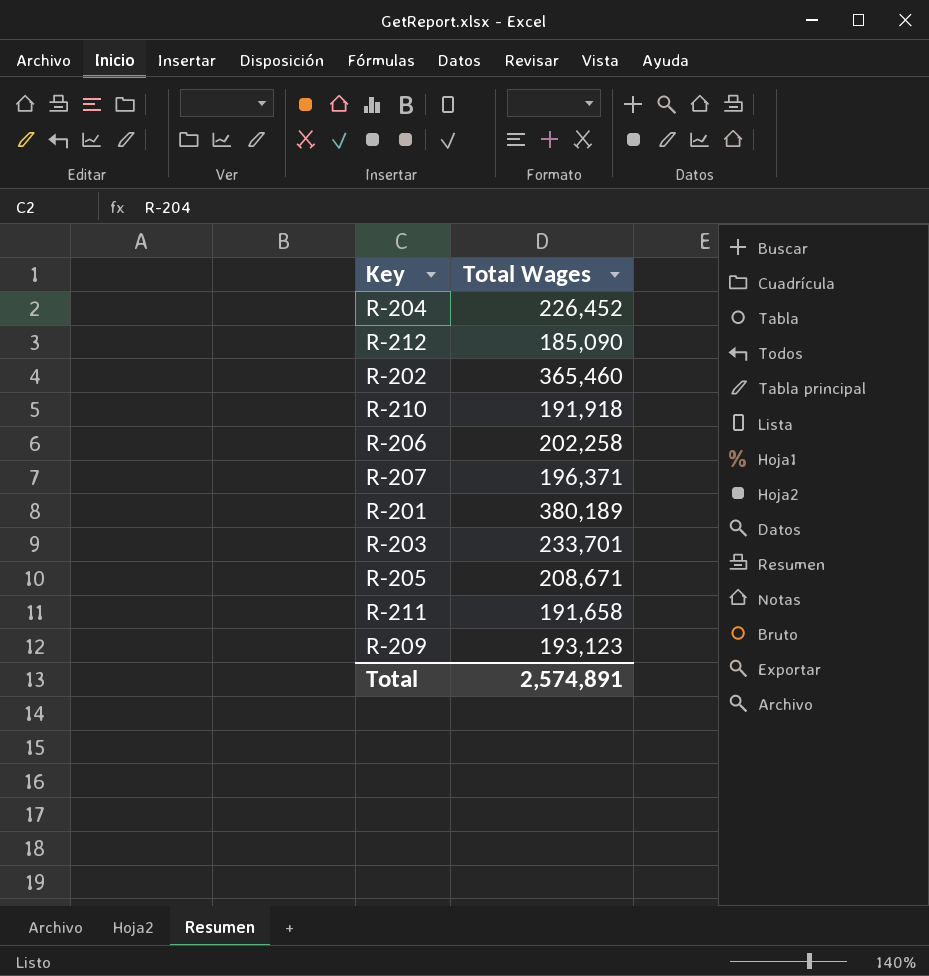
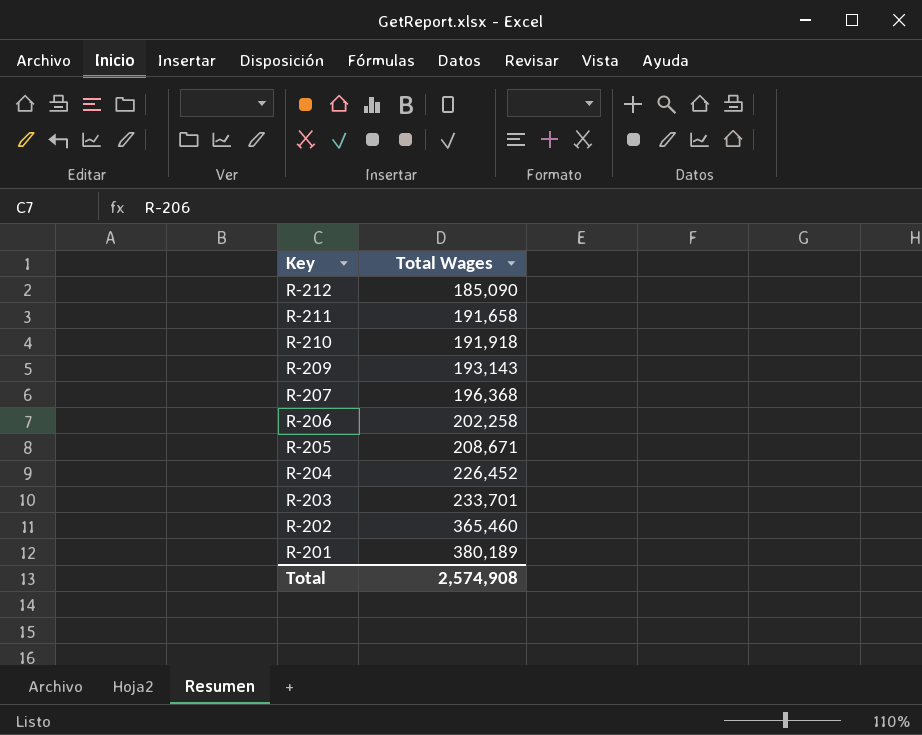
row order: none -> Key descending
R-209 | Total Wages: 193,123 -> 193,143
R-207 | Total Wages: 196,371 -> 196,368
Total | Total Wages: 2,574,891 -> 2,574,908

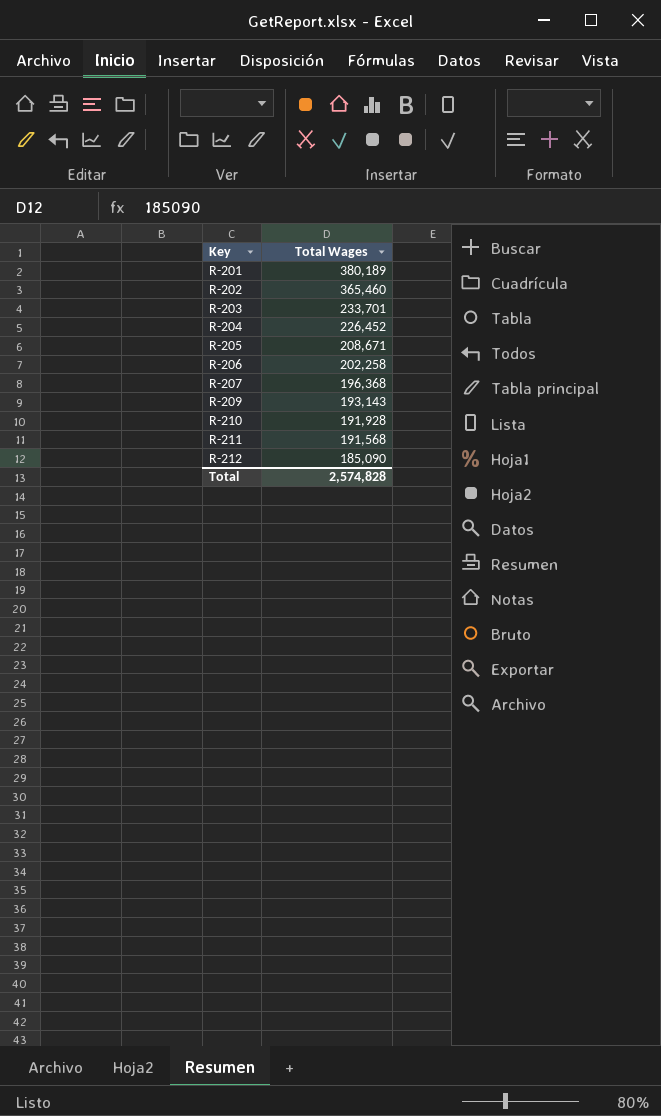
row order: Key descending -> Key ascending
R-210 | Total Wages: 191,918 -> 191,928
R-211 | Total Wages: 191,658 -> 191,568
Total | Total Wages: 2,574,908 -> 2,574,828

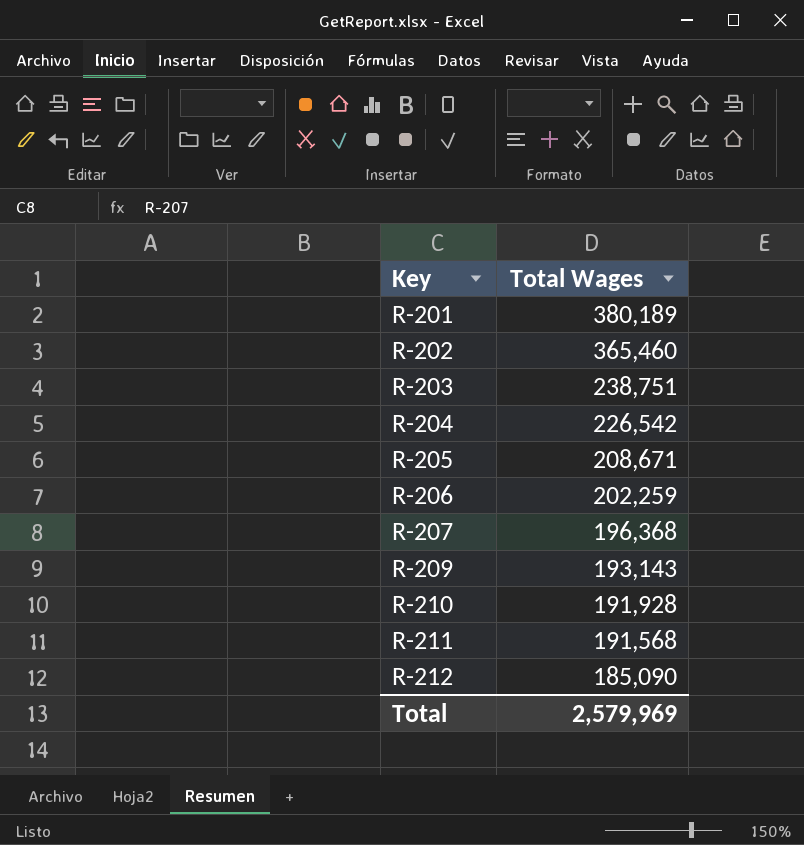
R-203 | Total Wages: 233,701 -> 238,751
R-204 | Total Wages: 226,452 -> 226,542
R-206 | Total Wages: 202,258 -> 202,259
Total | Total Wages: 2,574,828 -> 2,579,969

